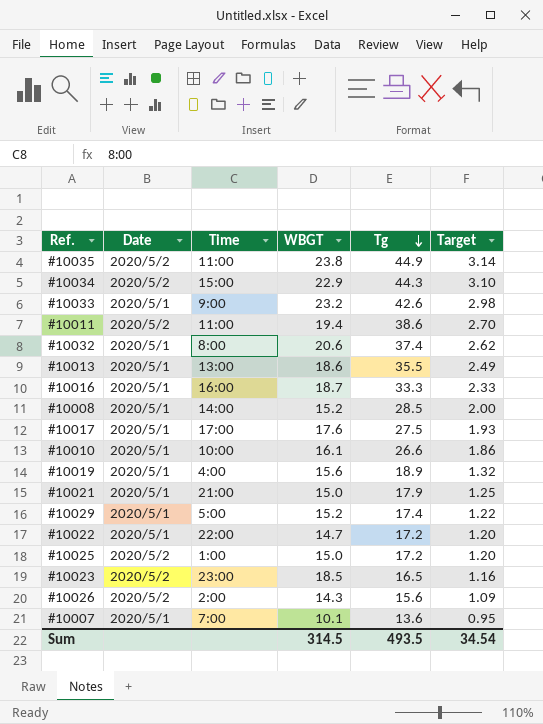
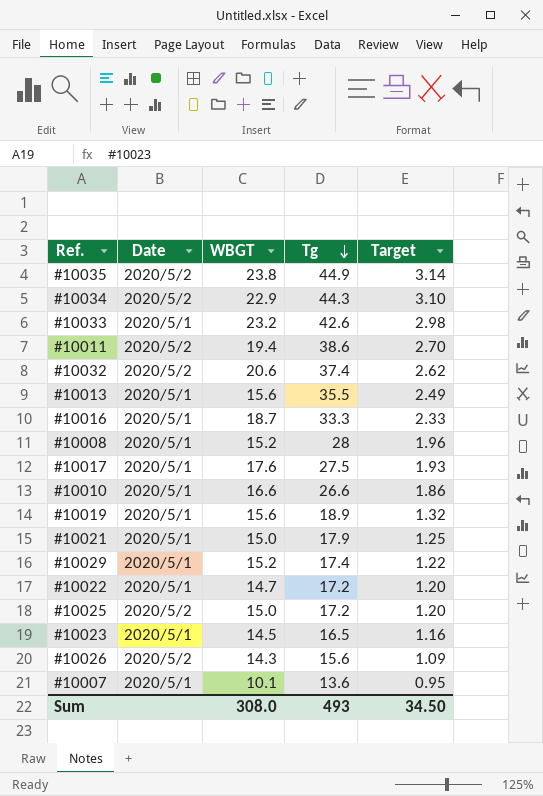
column Time | position: 3 -> none
#10032 | Date: 2020/5/1 -> 2020/5/2
#10013 | WBGT: 18.6 -> 15.6
#10008 | Tg: 28.5 -> 28
#10008 | Target: 2.00 -> 1.96
#10010 | WBGT: 16.1 -> 16.6
#10023 | Date: 2020/5/2 -> 2020/5/1
#10023 | WBGT: 18.5 -> 14.5
Sum | WBGT: 314.5 -> 308.0
Sum | Tg: 493.5 -> 493
Sum | Target: 34.54 -> 34.50

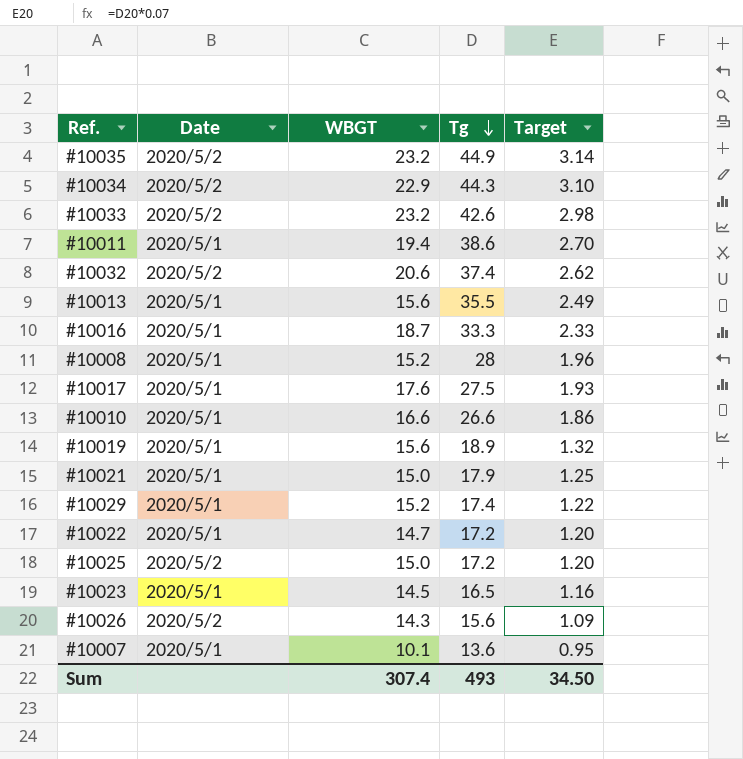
#10035 | WBGT: 23.8 -> 23.2
#10033 | Date: 2020/5/1 -> 2020/5/2
#10011 | Date: 2020/5/2 -> 2020/5/1
Sum | WBGT: 308.0 -> 307.4

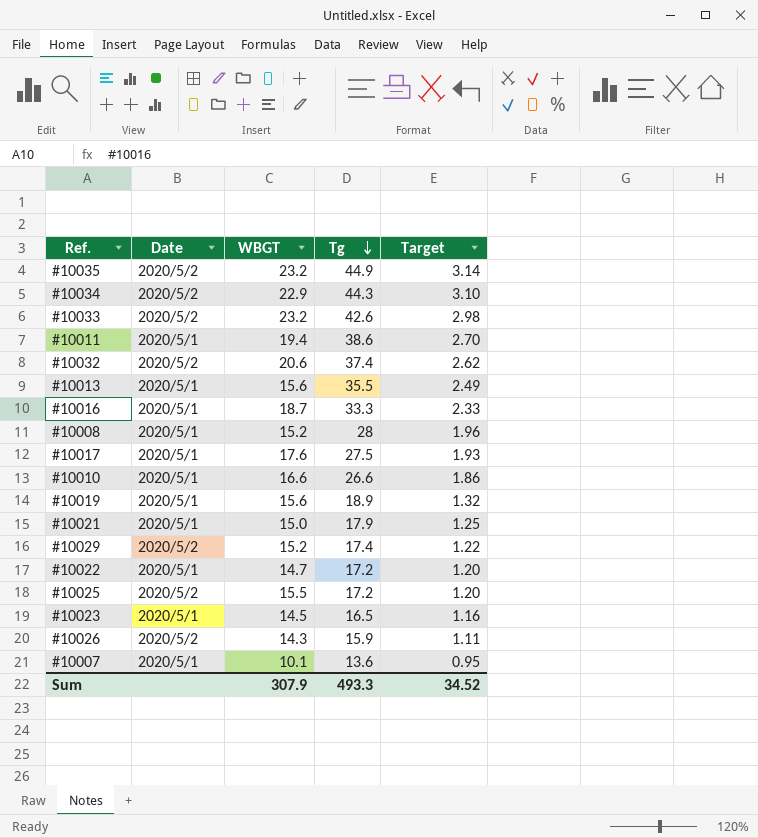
#10029 | Date: 2020/5/1 -> 2020/5/2
#10025 | WBGT: 15.0 -> 15.5
#10026 | Tg: 15.6 -> 15.9
#10026 | Target: 1.09 -> 1.11
Sum | WBGT: 307.4 -> 307.9
Sum | Tg: 493 -> 493.3
Sum | Target: 34.50 -> 34.52

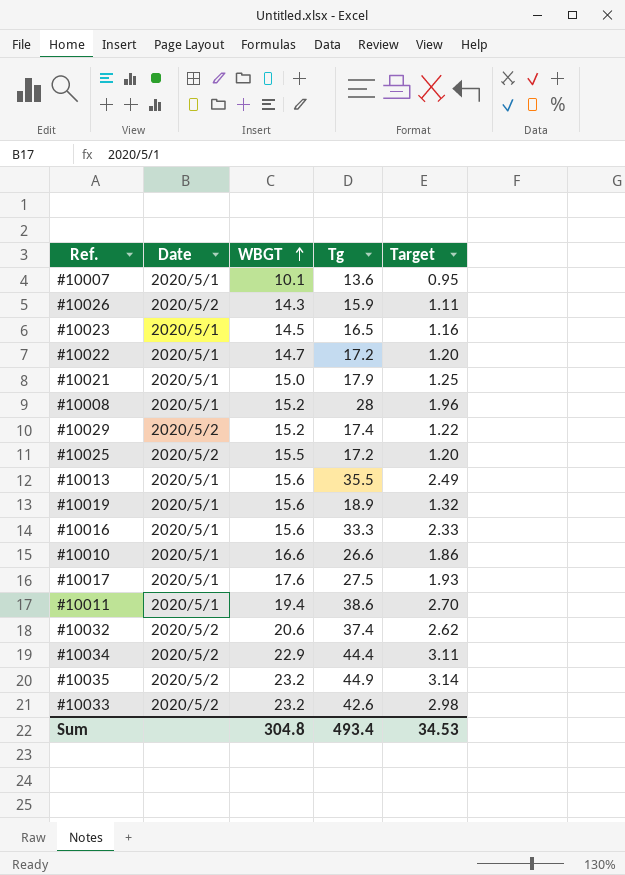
row order: Tg descending -> WBGT ascending
#10016 | WBGT: 18.7 -> 15.6
#10034 | Tg: 44.3 -> 44.4
#10034 | Target: 3.10 -> 3.11
Sum | WBGT: 307.9 -> 304.8
Sum | Tg: 493.3 -> 493.4
Sum | Target: 34.52 -> 34.53

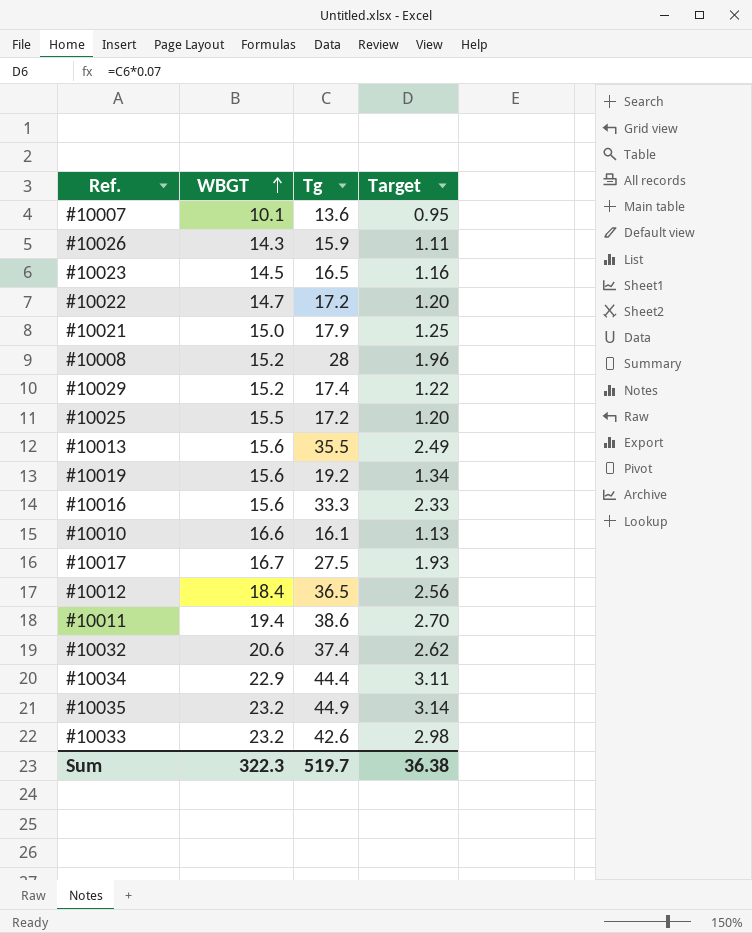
column Date | position: 2 -> none
#10019 | Tg: 18.9 -> 19.2
#10019 | Target: 1.32 -> 1.34
#10010 | Tg: 26.6 -> 16.1
#10010 | Target: 1.86 -> 1.13
#10017 | WBGT: 17.6 -> 16.7
row #10012: none -> 18.4 | 36.5 | 2.56
Sum | WBGT: 304.8 -> 322.3
Sum | Tg: 493.4 -> 519.7
Sum | Target: 34.53 -> 36.38

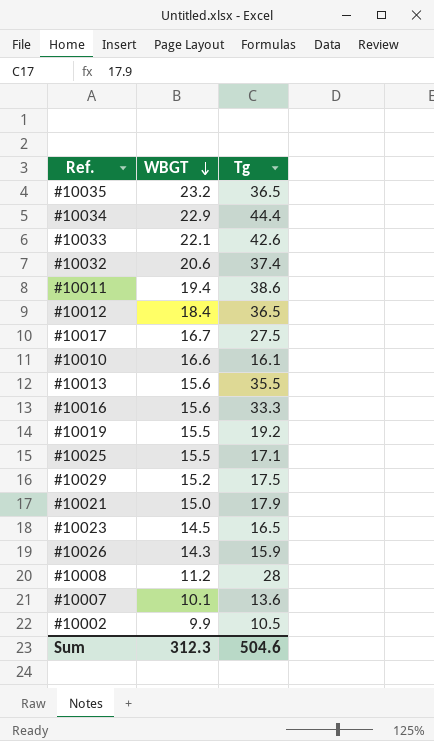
row order: WBGT ascending -> WBGT descending
column Target | formula: [Tg] * 0.07 -> none
row #10022: 14.7 | 17.2 | 1.20 -> none
#10035 | Tg: 44.9 -> 36.5
#10033 | WBGT: 23.2 -> 22.1
#10019 | WBGT: 15.6 -> 15.5
#10025 | Tg: 17.2 -> 17.1
#10029 | Tg: 17.4 -> 17.5
#10008 | WBGT: 15.2 -> 11.2
row #10002: none -> 9.9 | 10.5
Sum | WBGT: 322.3 -> 312.3
Sum | Tg: 519.7 -> 504.6

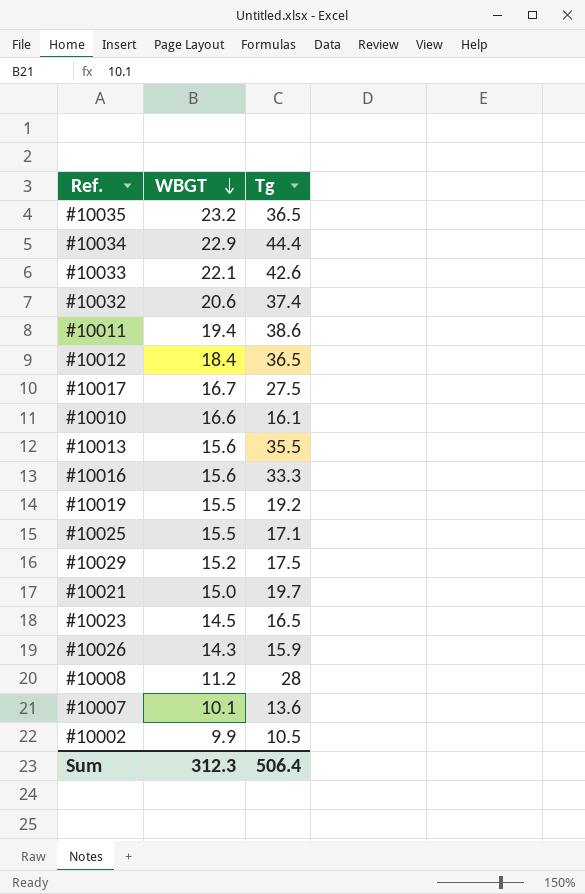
#10021 | Tg: 17.9 -> 19.7
Sum | Tg: 504.6 -> 506.4

